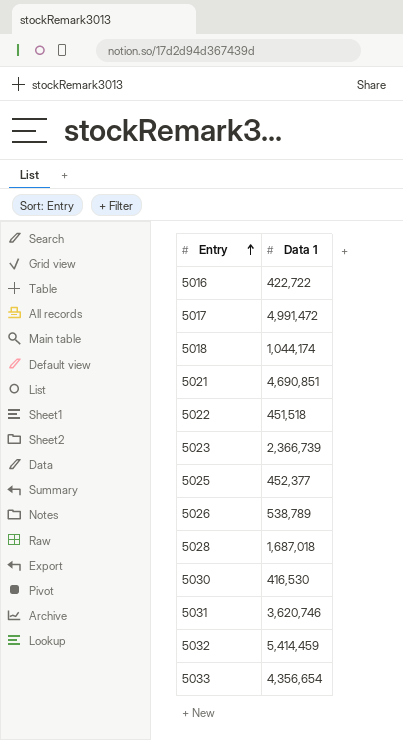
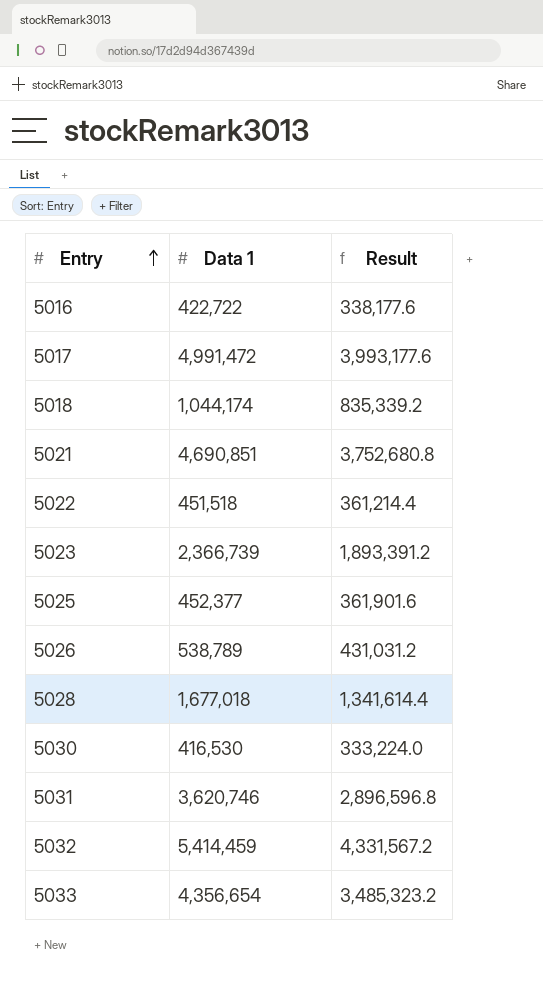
column Result | formula: none -> [Data 1] * 0.8
5028 | Data 1: 1,687,018 -> 1,677,018

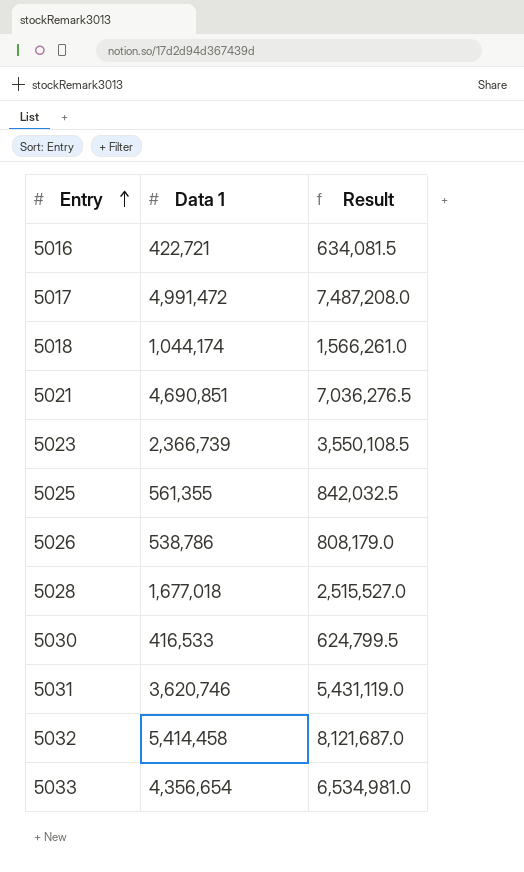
column Result | formula: [Data 1] * 0.8 -> [Data 1] * 1.5
row 5022: 451,518 | 361,214.4 -> none
5016 | Data 1: 422,722 -> 422,721
5025 | Data 1: 452,377 -> 561,355
5026 | Data 1: 538,789 -> 538,786
5030 | Data 1: 416,530 -> 416,533
5032 | Data 1: 5,414,459 -> 5,414,458

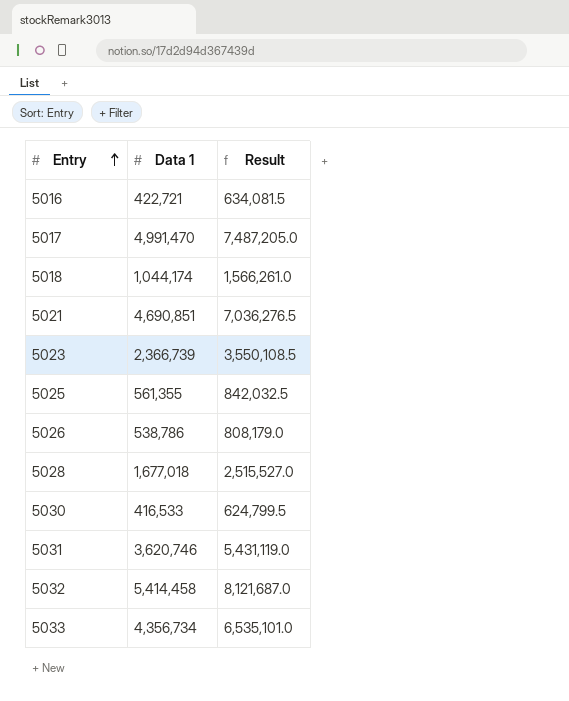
5017 | Data 1: 4,991,472 -> 4,991,470
5017 | Result: 7,487,208.0 -> 7,487,205.0
5033 | Data 1: 4,356,654 -> 4,356,734
5033 | Result: 6,534,981.0 -> 6,535,101.0

